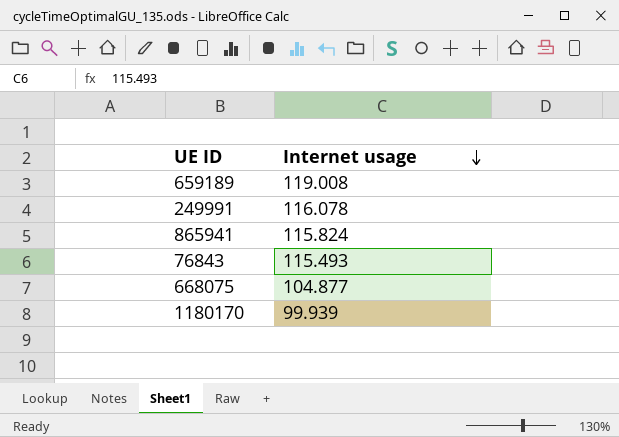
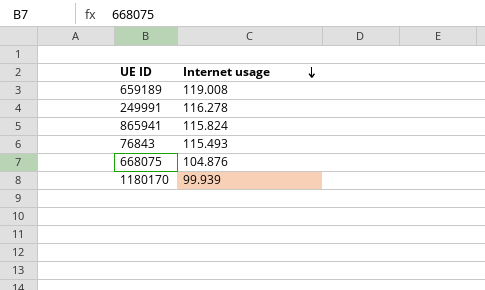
249991 | Internet usage: 116.078 -> 116.278
668075 | Internet usage: 104.877 -> 104.876

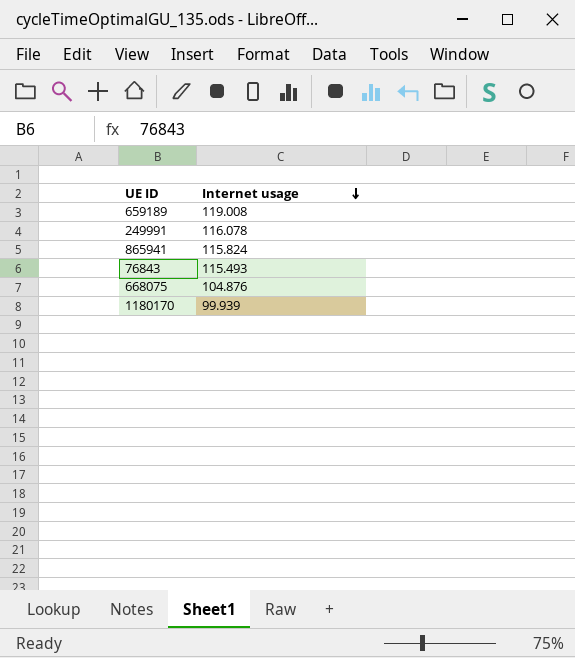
249991 | Internet usage: 116.278 -> 116.078

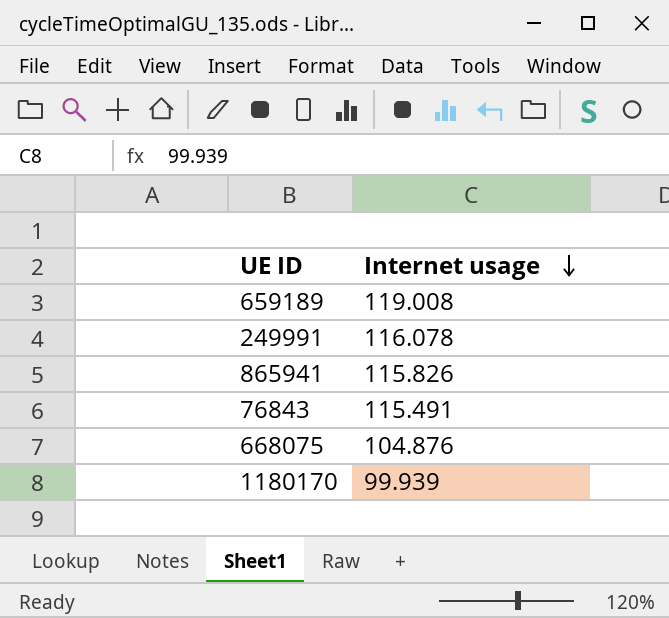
865941 | Internet usage: 115.824 -> 115.826
76843 | Internet usage: 115.493 -> 115.491

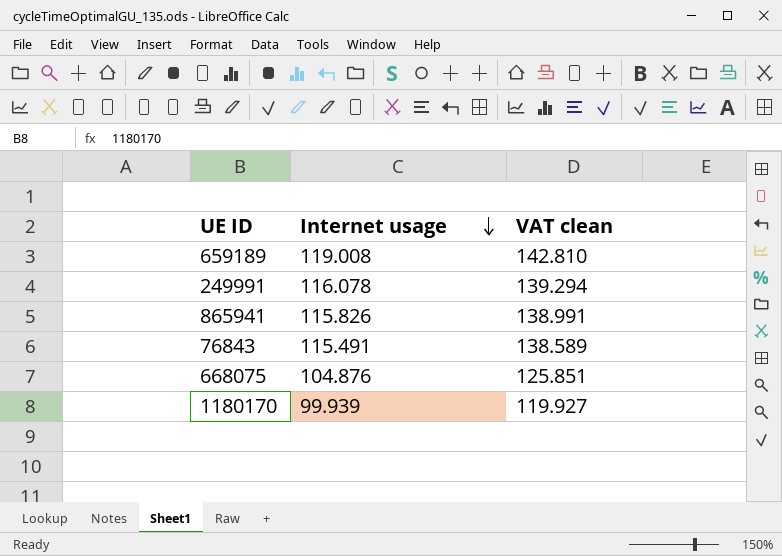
column VAT clean | formula: none -> [Internet usage] * 1.2

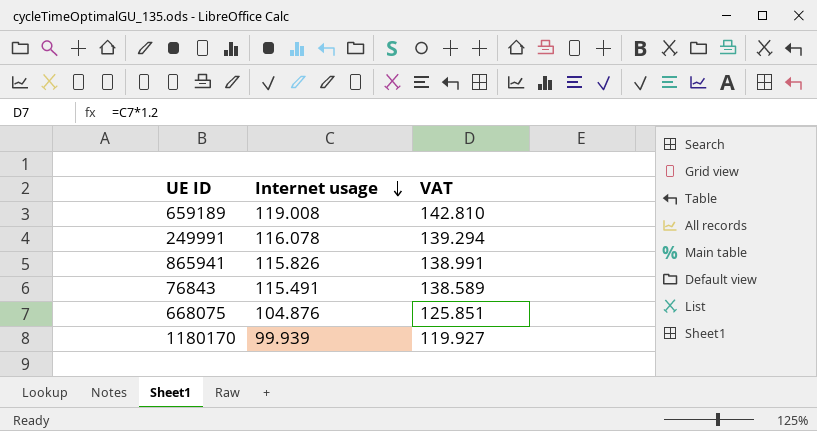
column name: VAT clean -> VAT

